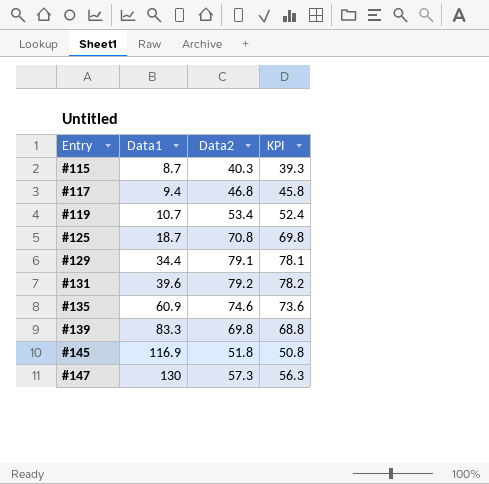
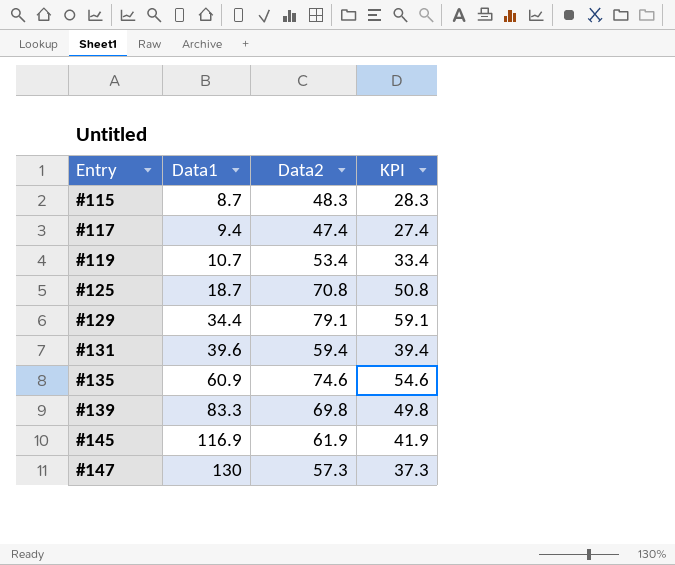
column KPI | formula: [Data2] - 1 -> [Data2] - 20
#115 | Data2: 40.3 -> 48.3
#117 | Data2: 46.8 -> 47.4
#131 | Data2: 79.2 -> 59.4
#145 | Data2: 51.8 -> 61.9

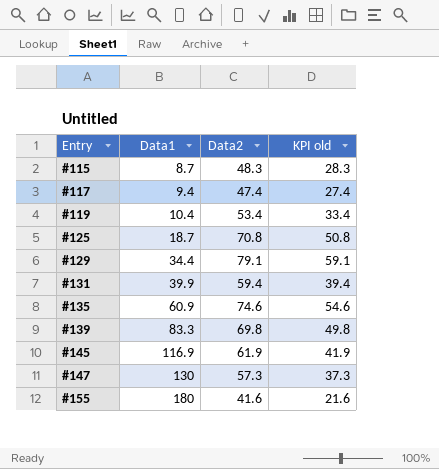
column name: KPI -> KPI old
#119 | Data1: 10.7 -> 10.4
#131 | Data1: 39.6 -> 39.9
row #155: none -> 180 | 41.6 | 21.6

